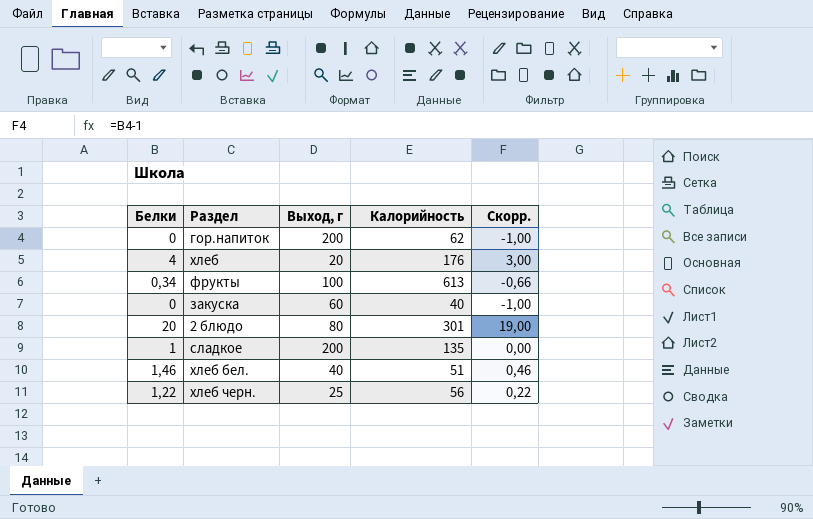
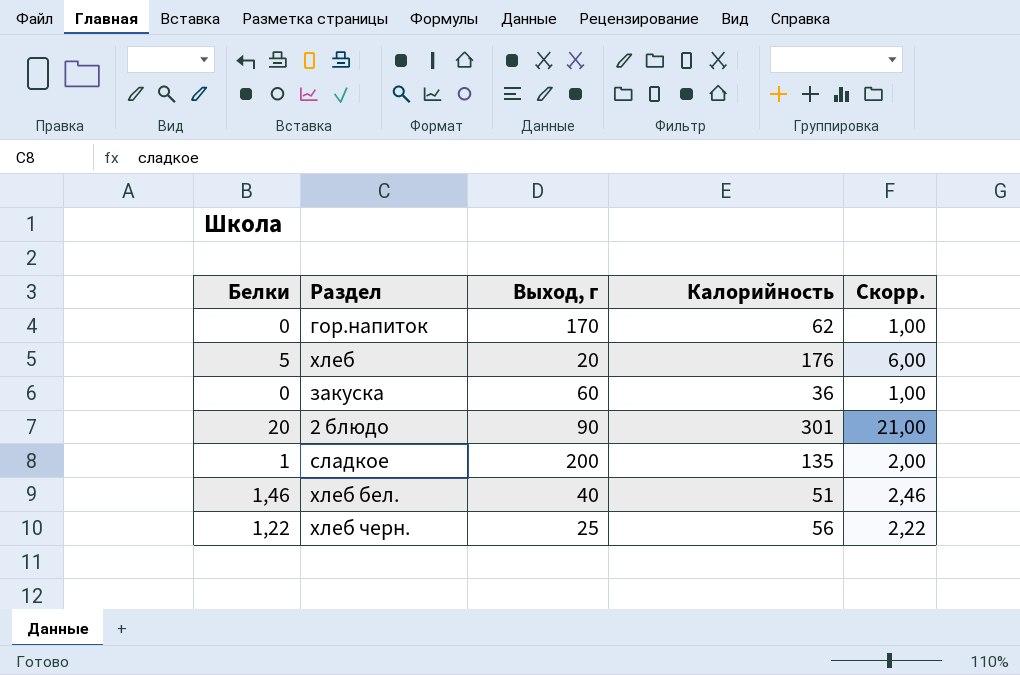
column Скорр. | formula: [Белки] - 1 -> [Белки] + 1
row фрукты: 0,34 | 100 | 613 | -0,66 -> none
гор.напиток | Выход, г: 200 -> 170
хлеб | Белки: 4 -> 5
закуска | Калорийность: 40 -> 36
2 блюдо | Выход, г: 80 -> 90

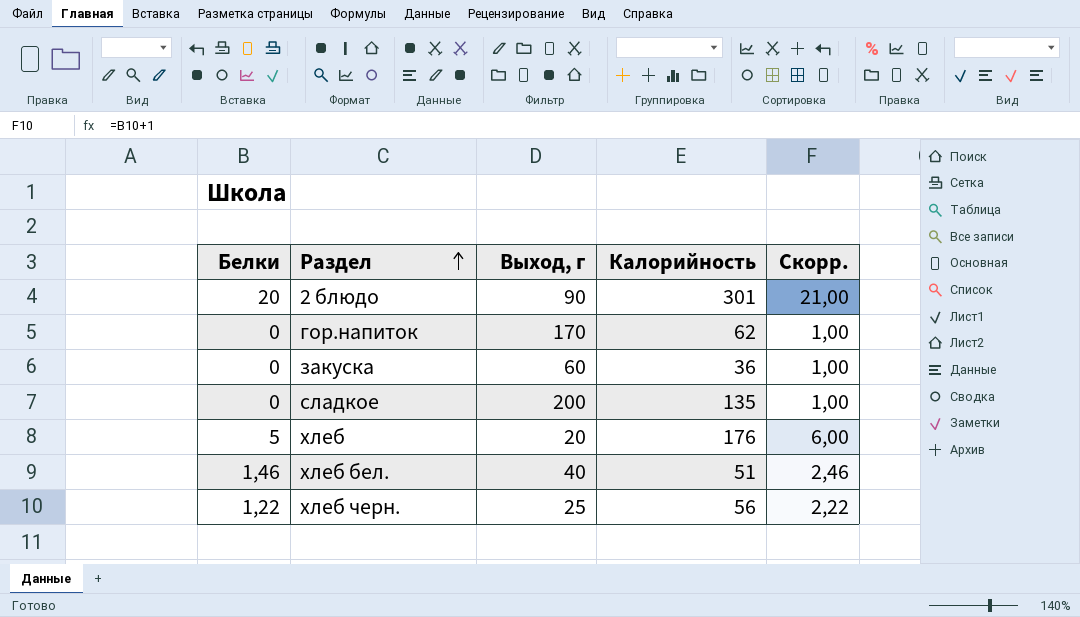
row order: none -> Раздел ascending
сладкое | Белки: 1 -> 0
сладкое | Скорр.: 2,00 -> 1,00

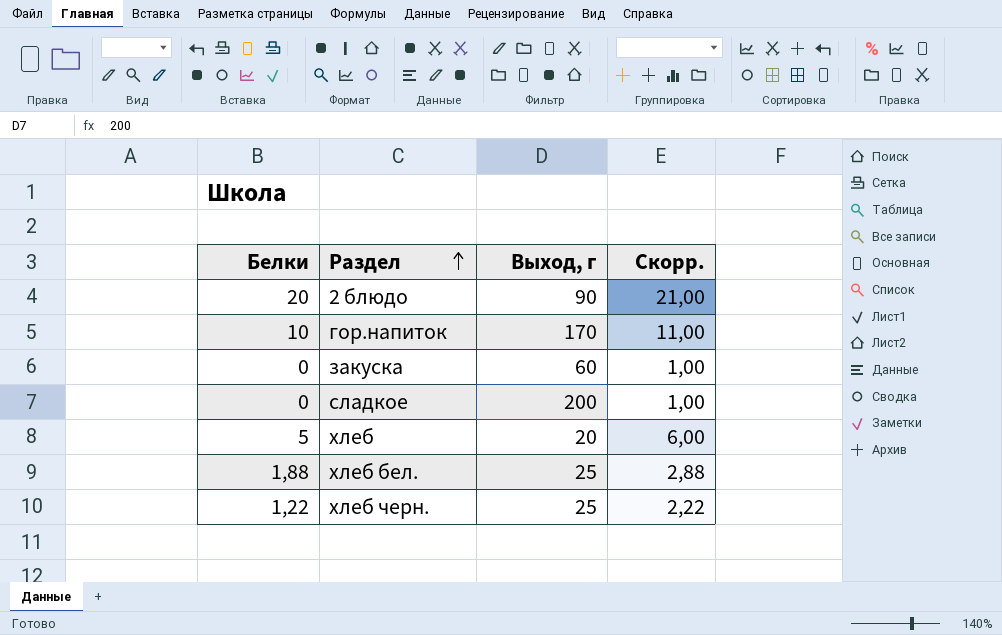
column Калорийность | position: 4 -> none
гор.напиток | Белки: 0 -> 10
гор.напиток | Скорр.: 1,00 -> 11,00
хлеб бел. | Белки: 1,46 -> 1,88
хлеб бел. | Выход, г: 40 -> 25
хлеб бел. | Скорр.: 2,46 -> 2,88

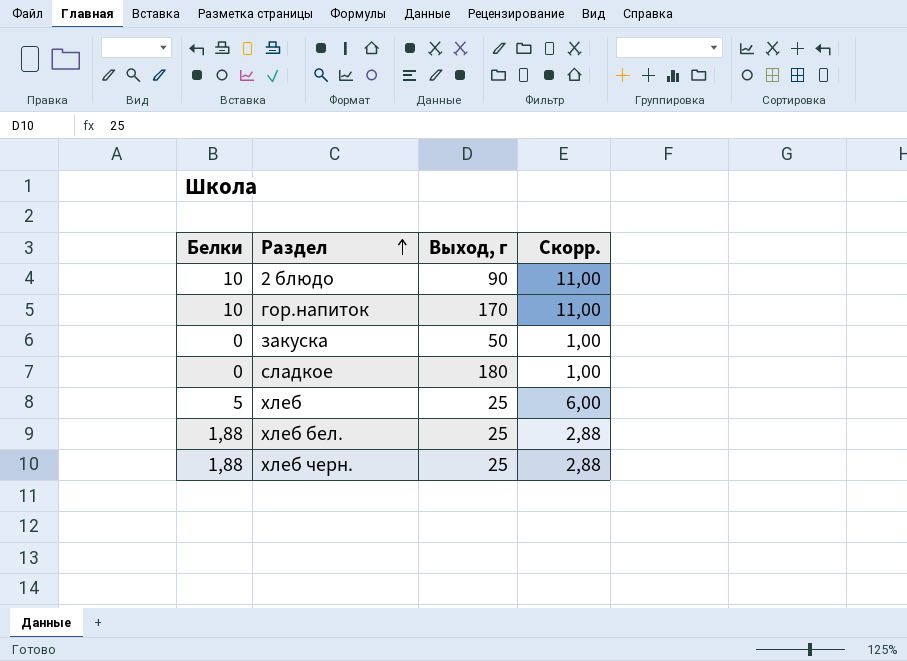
2 блюдо | Белки: 20 -> 10
2 блюдо | Скорр.: 21,00 -> 11,00
закуска | Выход, г: 60 -> 50
сладкое | Выход, г: 200 -> 180
хлеб | Выход, г: 20 -> 25
хлеб черн. | Белки: 1,22 -> 1,88
хлеб черн. | Скорр.: 2,22 -> 2,88

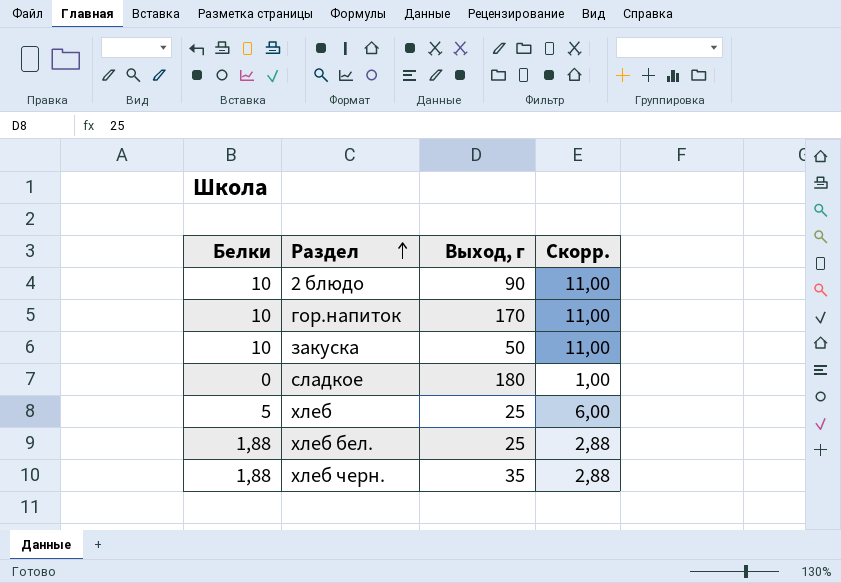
закуска | Белки: 0 -> 10
закуска | Скорр.: 1,00 -> 11,00
хлеб черн. | Выход, г: 25 -> 35

